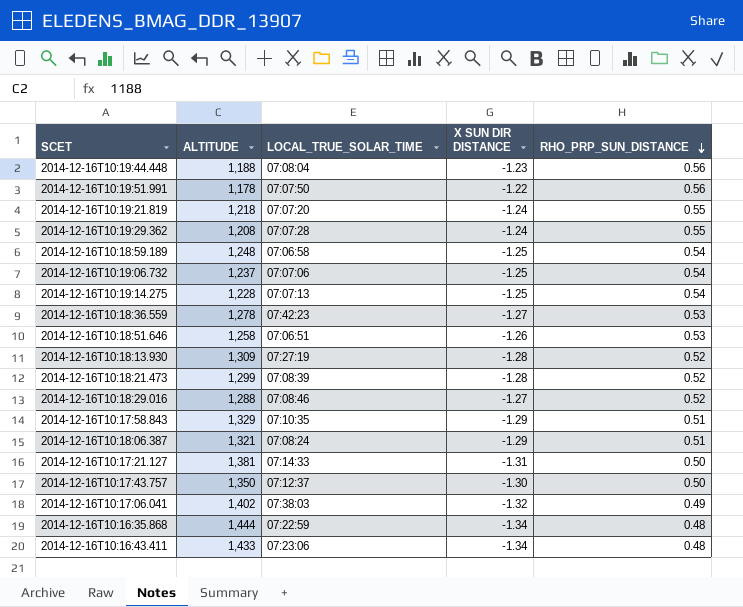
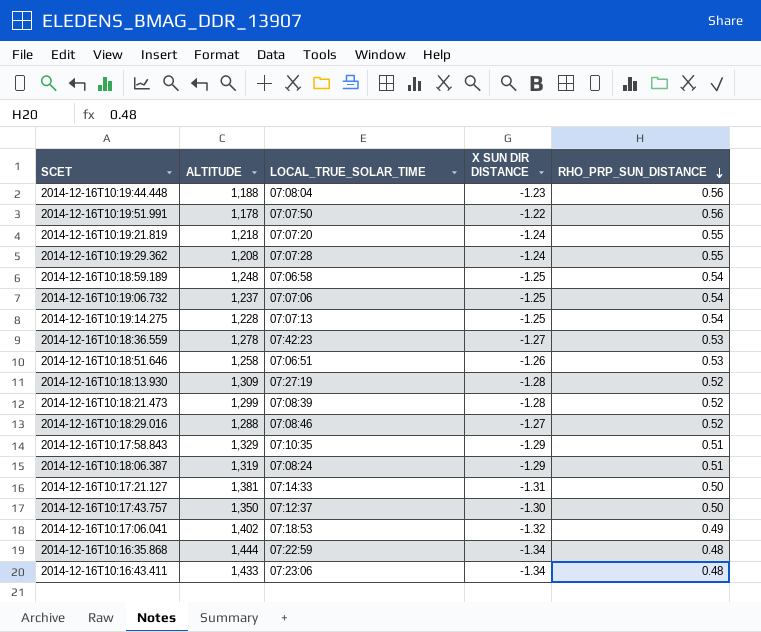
2014-12-16T10:18:06.387 | ALTITUDE: 1,321 -> 1,319
2014-12-16T10:17:06.041 | LOCAL_TRUE_SOLAR_TIME: 07:38:03 -> 07:18:53

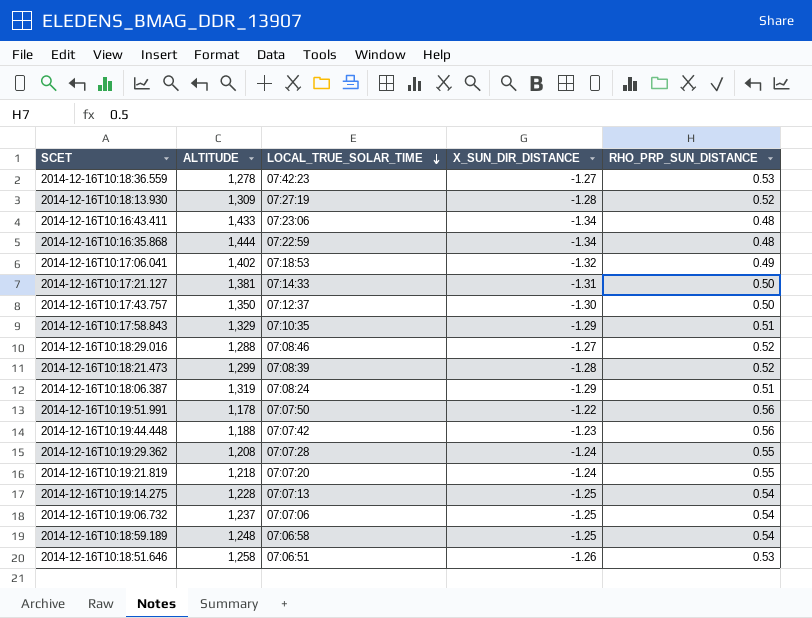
row order: RHO_PRP_SUN_DISTANCE descending -> LOCAL_TRUE_SOLAR_TIME descending
column name: X SUN DIR DISTANCE -> X_SUN_DIR_DISTANCE
2014-12-16T10:19:44.448 | LOCAL_TRUE_SOLAR_TIME: 07:08:04 -> 07:07:42

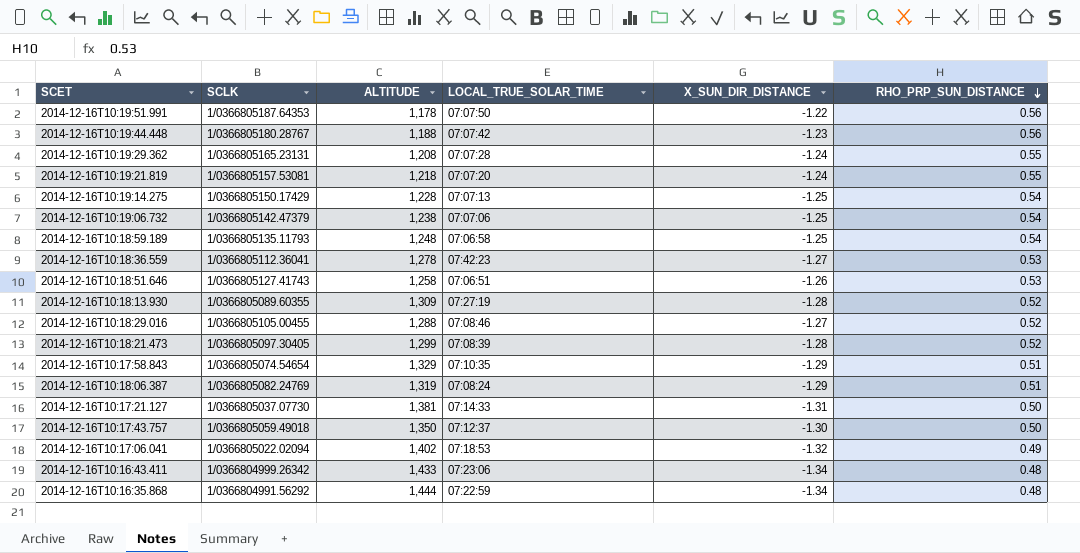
row order: LOCAL_TRUE_SOLAR_TIME descending -> RHO_PRP_SUN_DISTANCE descending
column SCLK | position: none -> 2
2014-12-16T10:19:06.732 | ALTITUDE: 1,237 -> 1,238

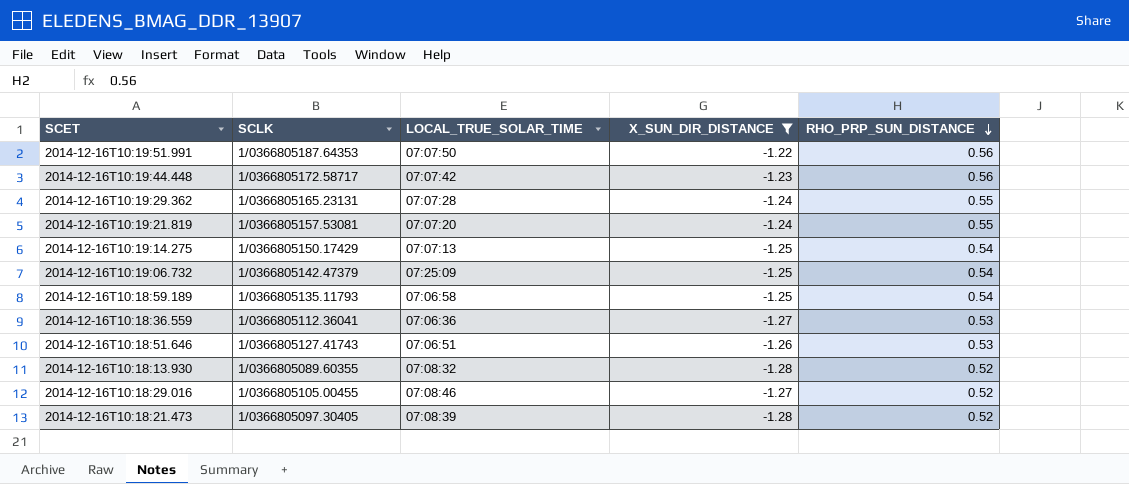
filter: none -> X_SUN_DIR_DISTANCE >= -1.28
column ALTITUDE | position: 3 -> none
2014-12-16T10:19:44.448 | SCLK: 1/0366805180.28767 -> 1/0366805172.58717
2014-12-16T10:19:06.732 | LOCAL_TRUE_SOLAR_TIME: 07:07:06 -> 07:25:09
2014-12-16T10:18:36.559 | LOCAL_TRUE_SOLAR_TIME: 07:42:23 -> 07:06:36
2014-12-16T10:18:13.930 | LOCAL_TRUE_SOLAR_TIME: 07:27:19 -> 07:08:32

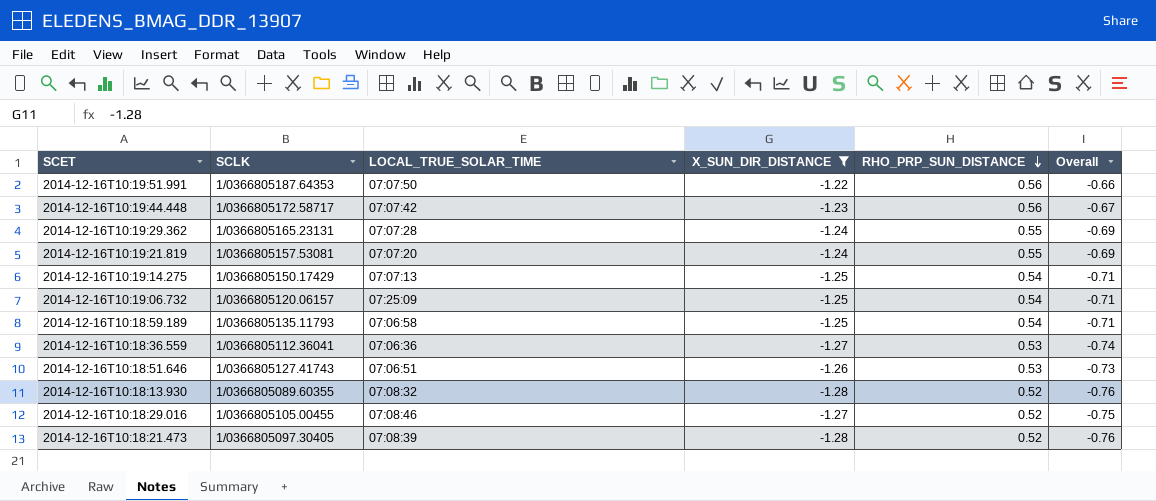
column Overall | formula: none -> [X_SUN_DIR_DISTANCE] + [RHO_PRP_SUN_DISTANCE]
2014-12-16T10:19:06.732 | SCLK: 1/0366805142.47379 -> 1/0366805120.06157

